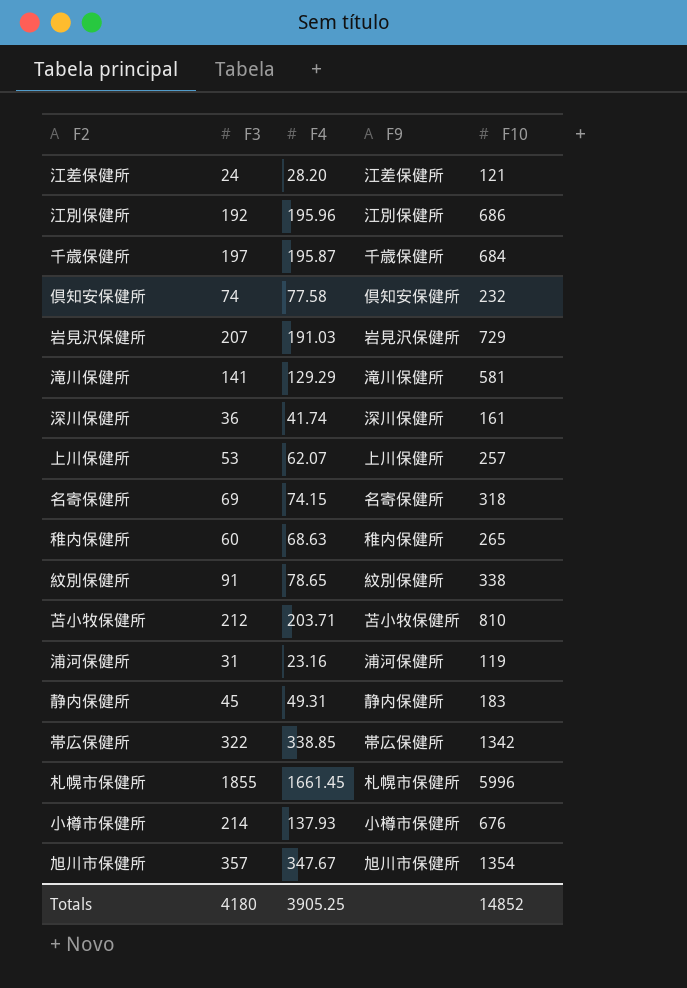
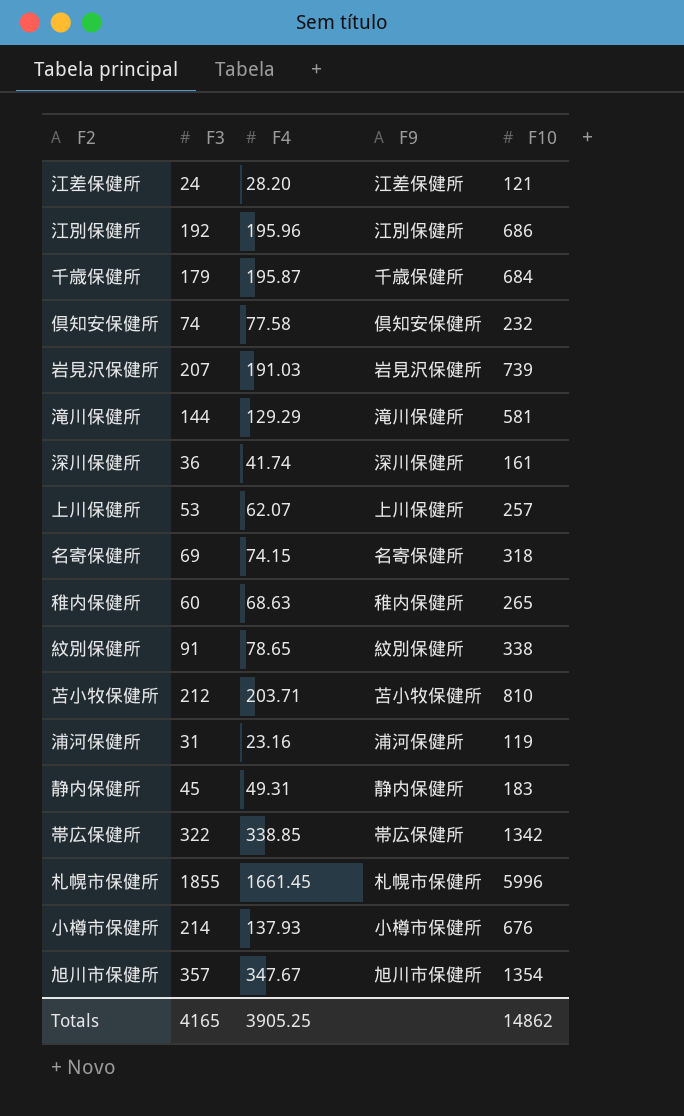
千歳保健所 | F3: 197 -> 179
岩見沢保健所 | F10: 729 -> 739
滝川保健所 | F3: 141 -> 144
Totals | F3: 4180 -> 4165
Totals | F10: 14852 -> 14862

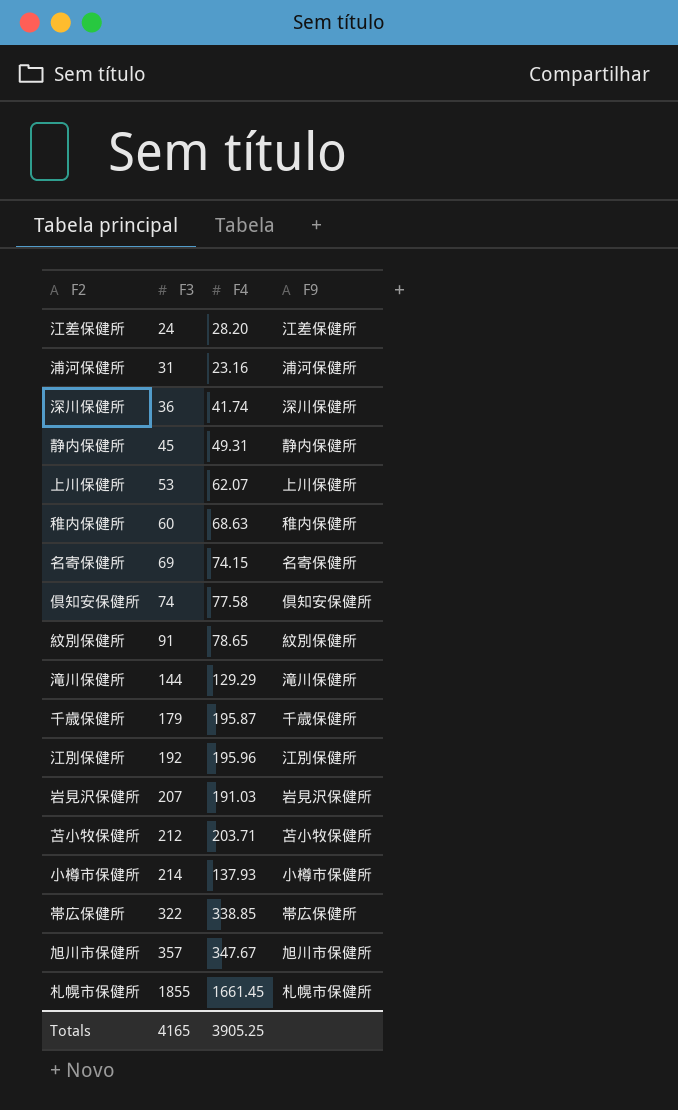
row order: none -> F3 ascending
column F10 | position: 5 -> none

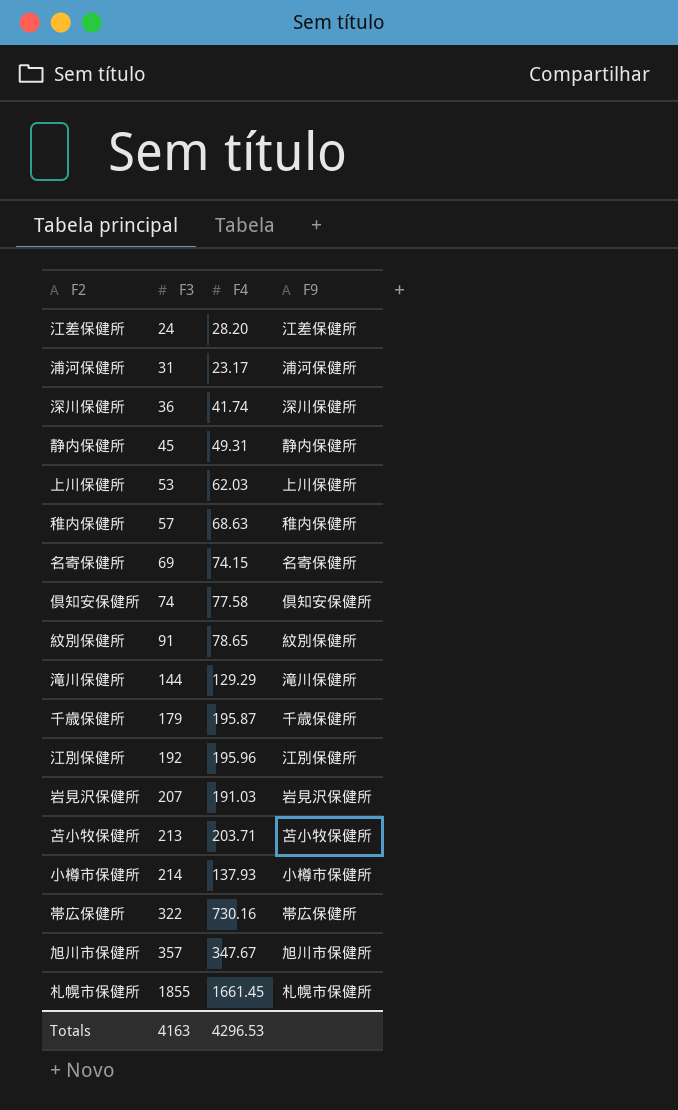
浦河保健所 | F4: 23.16 -> 23.17
上川保健所 | F4: 62.07 -> 62.03
稚内保健所 | F3: 60 -> 57
苫小牧保健所 | F3: 212 -> 213
帯広保健所 | F4: 338.85 -> 730.16
Totals | F3: 4165 -> 4163
Totals | F4: 3905.25 -> 4296.53

